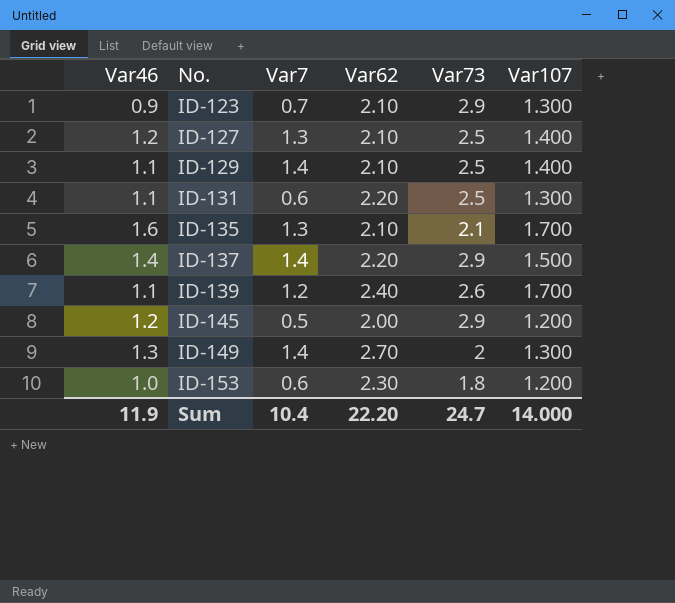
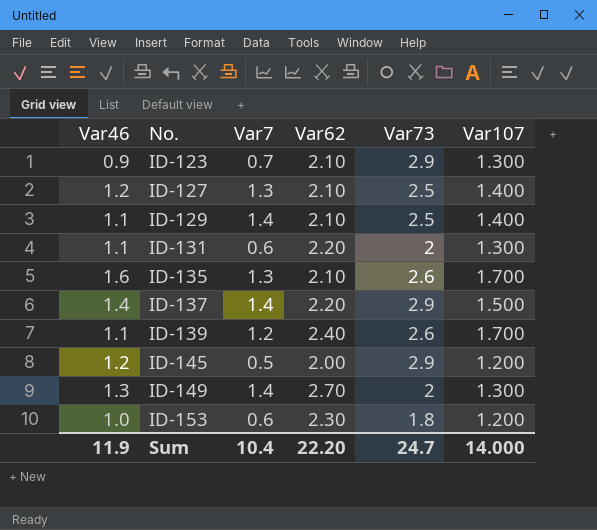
ID-131 | Var73: 2.5 -> 2
ID-135 | Var73: 2.1 -> 2.6

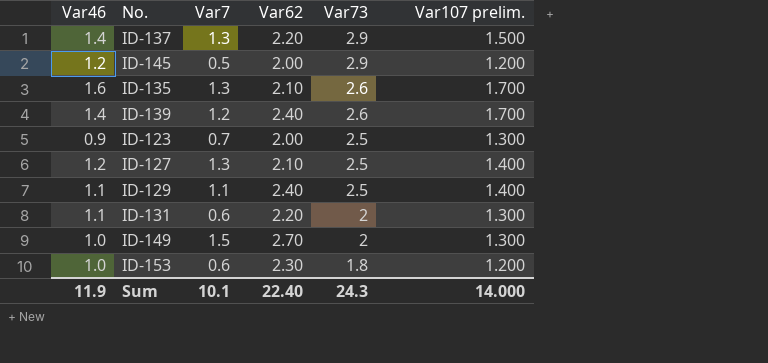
row order: No. ascending -> Var73 descending
column name: Var107 -> Var107 prelim.
ID-137 | Var7: 1.4 -> 1.3
ID-139 | Var46: 1.1 -> 1.4
ID-123 | Var62: 2.10 -> 2.00
ID-123 | Var73: 2.9 -> 2.5
ID-129 | Var7: 1.4 -> 1.1
ID-129 | Var62: 2.10 -> 2.40
ID-149 | Var46: 1.3 -> 1.0
ID-149 | Var7: 1.4 -> 1.5
Sum | Var7: 10.4 -> 10.1
Sum | Var62: 22.20 -> 22.40
Sum | Var73: 24.7 -> 24.3

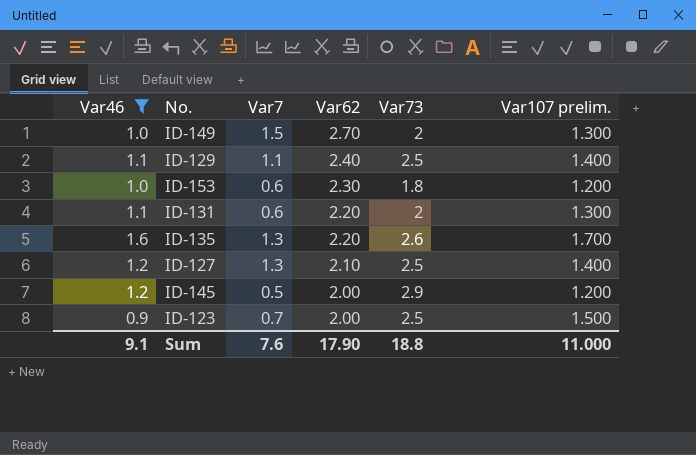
filter: none -> Var46 != 1.4
row order: Var73 descending -> Var62 descending
ID-135 | Var62: 2.10 -> 2.20
ID-123 | Var107 prelim.: 1.300 -> 1.500
Sum | Var46: 11.9 -> 9.1
Sum | Var7: 10.1 -> 7.6
Sum | Var62: 22.40 -> 17.90
Sum | Var73: 24.3 -> 18.8
Sum | Var107 prelim.: 14.000 -> 11.000

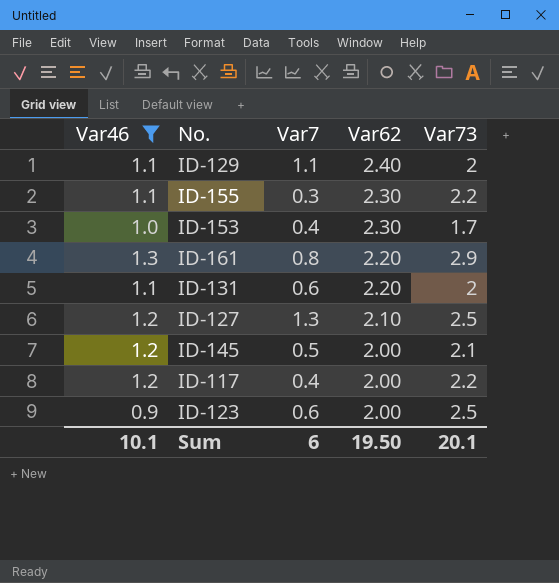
column Var107 prelim. | position: 6 -> none
row ID-149: 1.0 | 1.5 | 2.70 | 2 | 1.300 -> none
row ID-135: 1.6 | 1.3 | 2.20 | 2.6 | 1.700 -> none
ID-129 | Var73: 2.5 -> 2
row ID-155: none -> 1.1 | 0.3 | 2.30 | 2.2
ID-153 | Var7: 0.6 -> 0.4
ID-153 | Var73: 1.8 -> 1.7
row ID-161: none -> 1.3 | 0.8 | 2.20 | 2.9
ID-145 | Var73: 2.9 -> 2.1
row ID-117: none -> 1.2 | 0.4 | 2.00 | 2.2
ID-123 | Var7: 0.7 -> 0.6
Sum | Var46: 9.1 -> 10.1
Sum | Var7: 7.6 -> 6
Sum | Var62: 17.90 -> 19.50
Sum | Var73: 18.8 -> 20.1

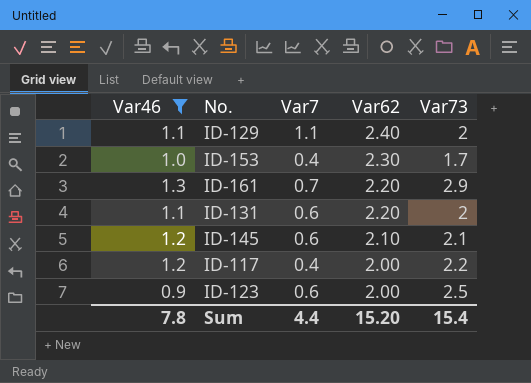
row ID-155: 1.1 | 0.3 | 2.30 | 2.2 -> none
row ID-127: 1.2 | 1.3 | 2.10 | 2.5 -> none
ID-161 | Var7: 0.8 -> 0.7
ID-145 | Var7: 0.5 -> 0.6
ID-145 | Var62: 2.00 -> 2.10
Sum | Var46: 10.1 -> 7.8
Sum | Var7: 6 -> 4.4
Sum | Var62: 19.50 -> 15.20
Sum | Var73: 20.1 -> 15.4

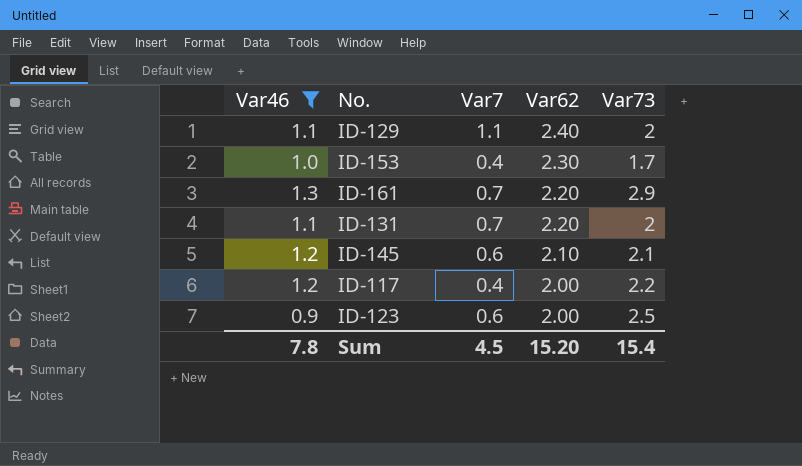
ID-131 | Var7: 0.6 -> 0.7
Sum | Var7: 4.4 -> 4.5

